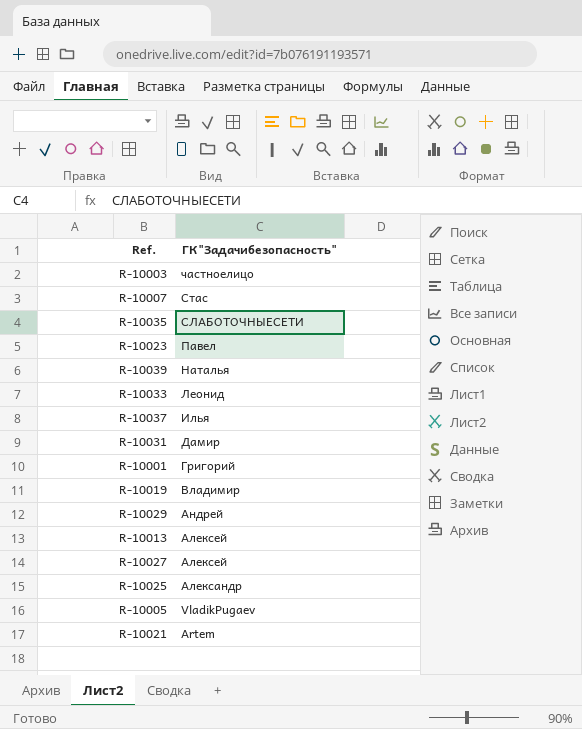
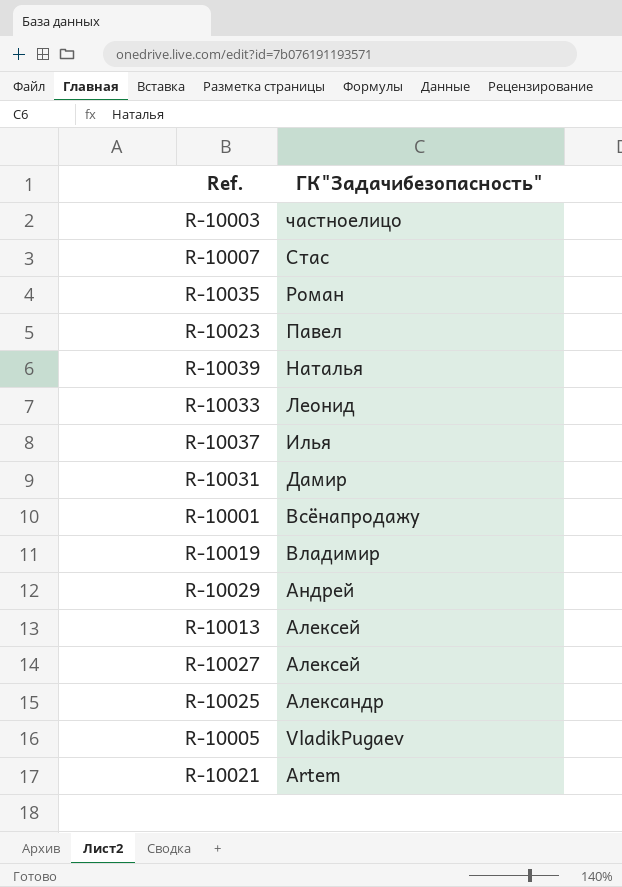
R-10035 | ГК"Задачибезопасность": СЛАБОТОЧНЫЕСЕТИ -> Роман
R-10001 | ГК"Задачибезопасность": Григорий -> Всёнапродажу

